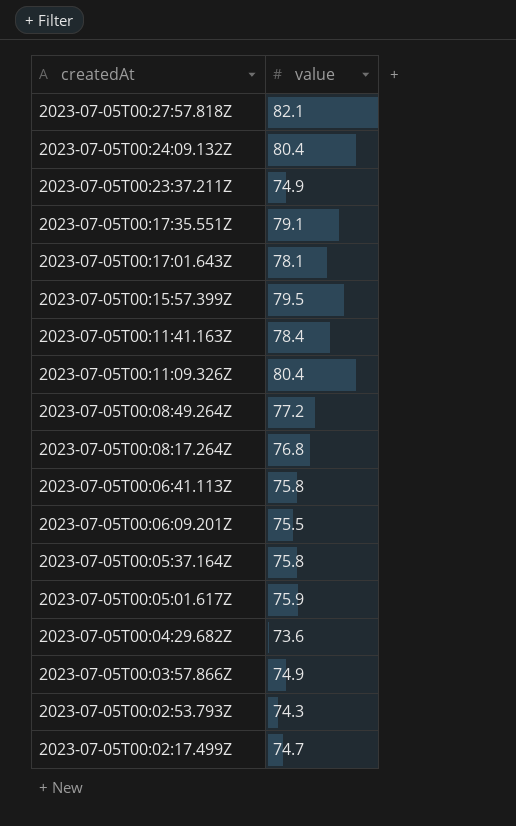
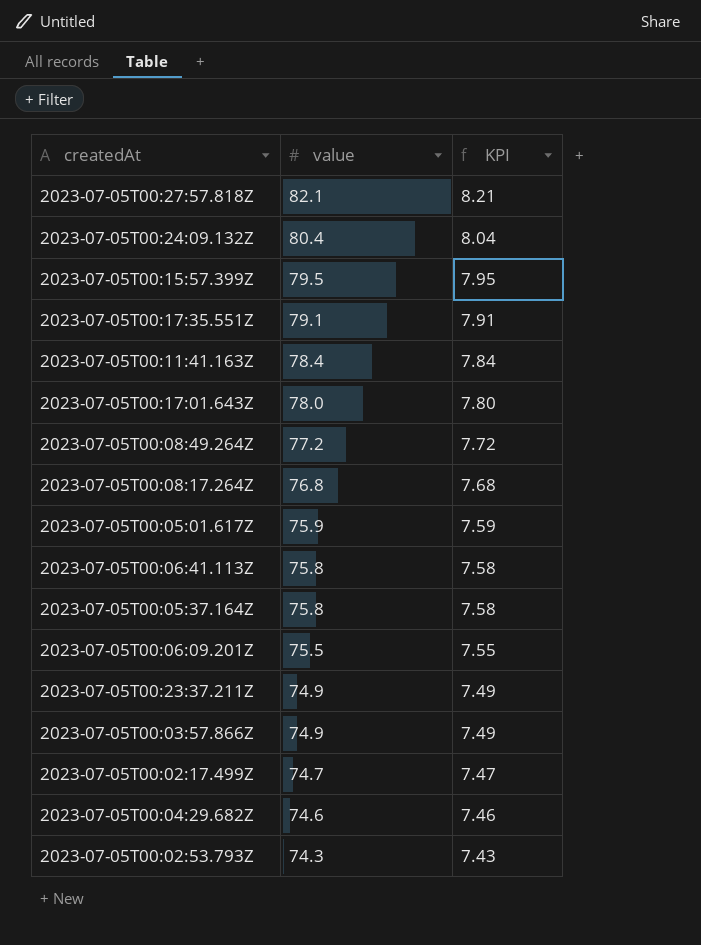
row order: createdAt descending -> value descending
column KPI | formula: none -> [value] * 0.1
row 2023-07-05T00:11:09.326Z: 80.4 -> none
2023-07-05T00:17:01.643Z | value: 78.1 -> 78.0
2023-07-05T00:04:29.682Z | value: 73.6 -> 74.6

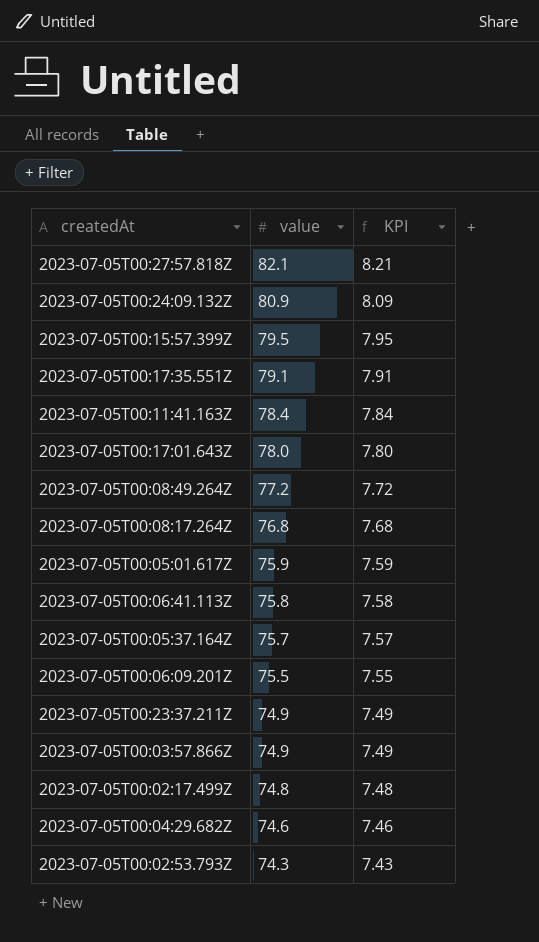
2023-07-05T00:24:09.132Z | value: 80.4 -> 80.9
2023-07-05T00:24:09.132Z | KPI: 8.04 -> 8.09
2023-07-05T00:05:37.164Z | value: 75.8 -> 75.7
2023-07-05T00:05:37.164Z | KPI: 7.58 -> 7.57
2023-07-05T00:02:17.499Z | value: 74.7 -> 74.8
2023-07-05T00:02:17.499Z | KPI: 7.47 -> 7.48

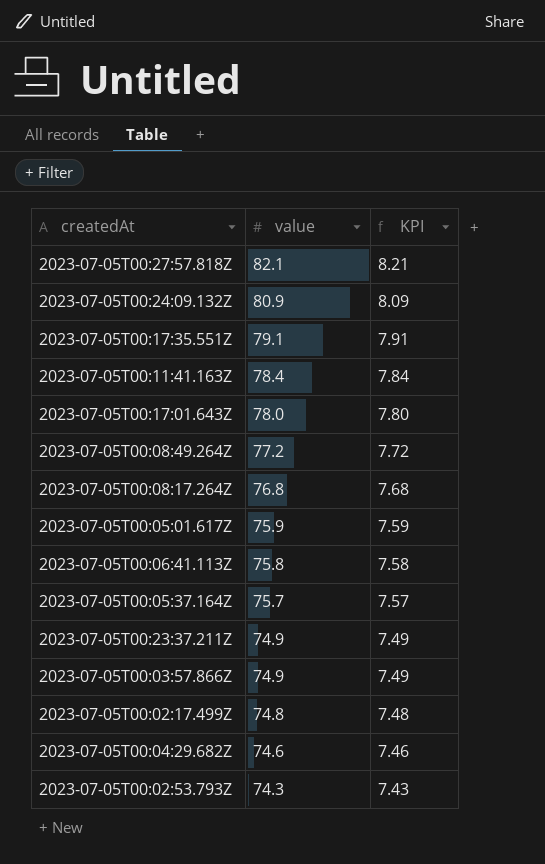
row 2023-07-05T00:15:57.399Z: 79.5 | 7.95 -> none
row 2023-07-05T00:06:09.201Z: 75.5 | 7.55 -> none

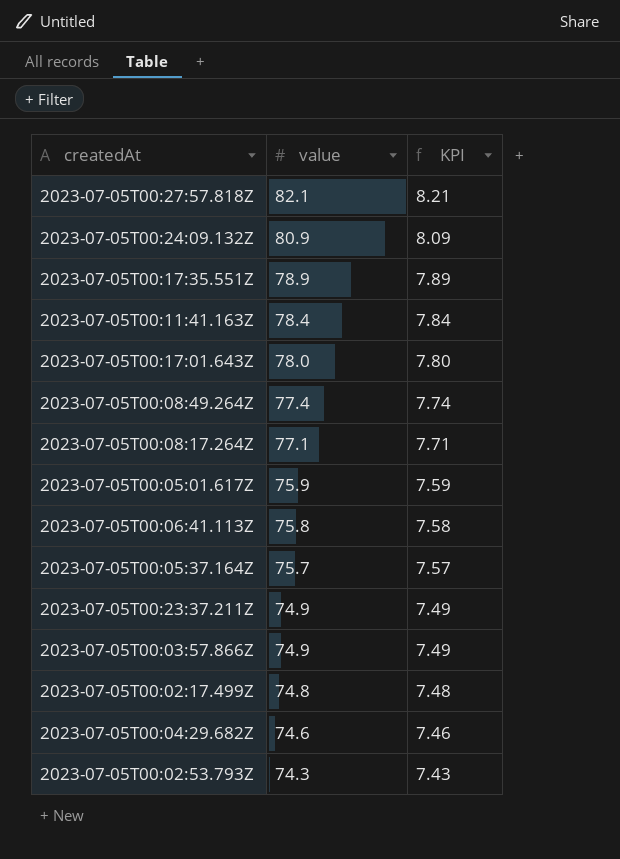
2023-07-05T00:17:35.551Z | value: 79.1 -> 78.9
2023-07-05T00:17:35.551Z | KPI: 7.91 -> 7.89
2023-07-05T00:08:49.264Z | value: 77.2 -> 77.4
2023-07-05T00:08:49.264Z | KPI: 7.72 -> 7.74
2023-07-05T00:08:17.264Z | value: 76.8 -> 77.1
2023-07-05T00:08:17.264Z | KPI: 7.68 -> 7.71

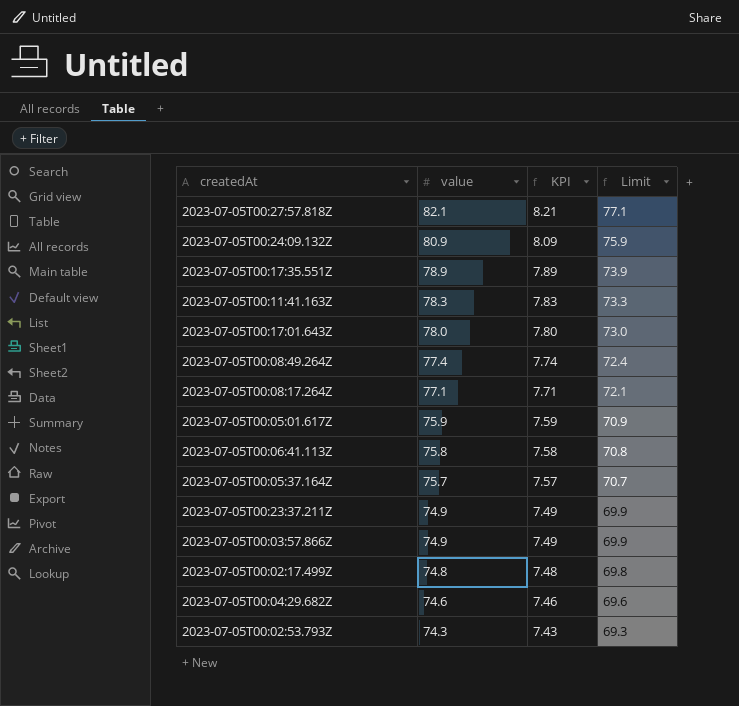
column Limit | formula: none -> [value] - 5
2023-07-05T00:11:41.163Z | value: 78.4 -> 78.3
2023-07-05T00:11:41.163Z | KPI: 7.84 -> 7.83

